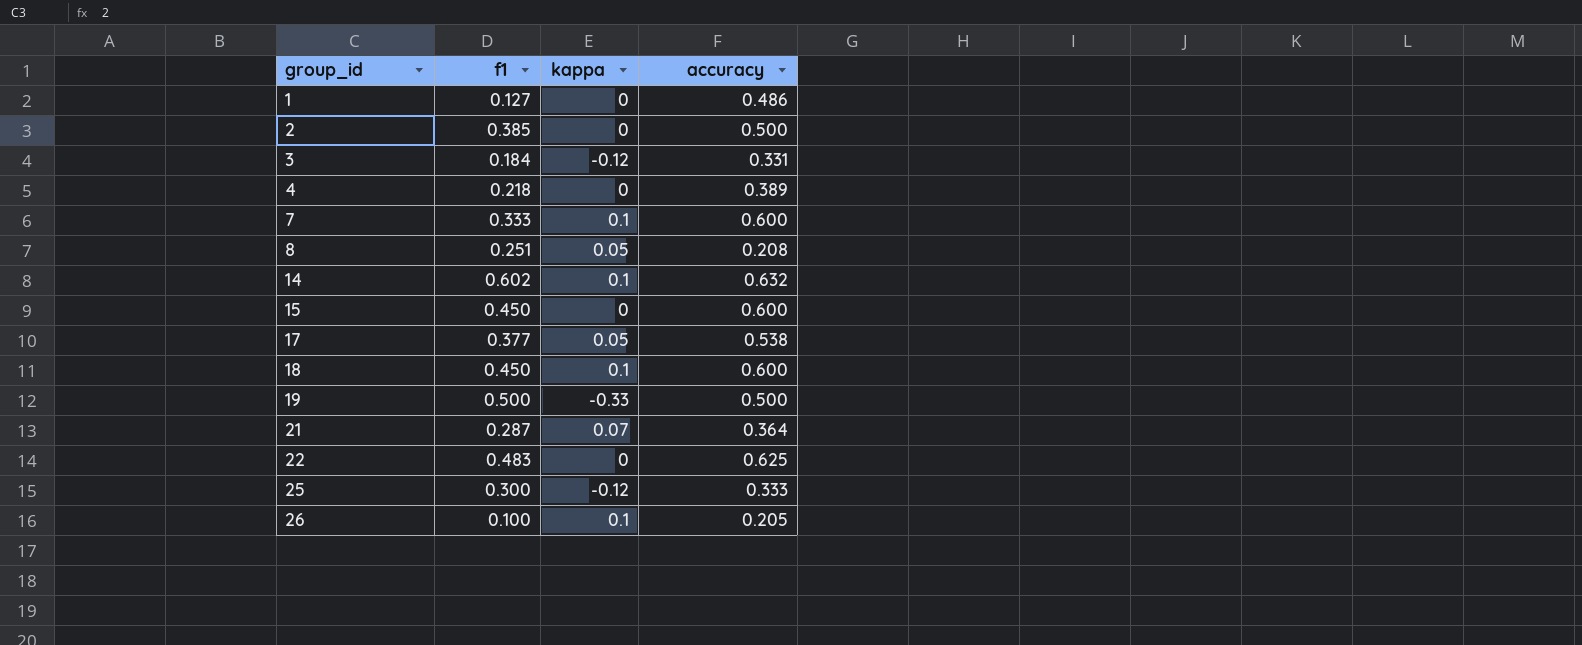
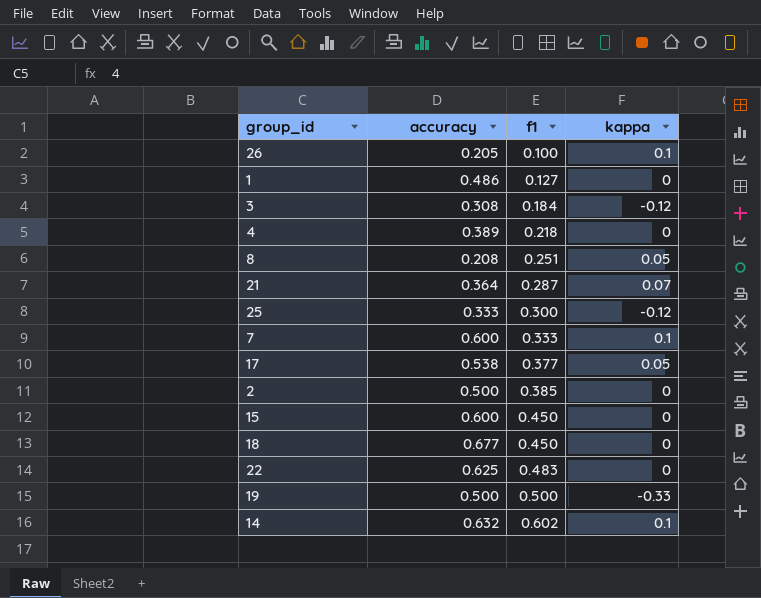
row order: group_id ascending -> f1 ascending
column accuracy | position: 4 -> 2
3 | accuracy: 0.331 -> 0.308
18 | accuracy: 0.600 -> 0.677
18 | kappa: 0.1 -> 0

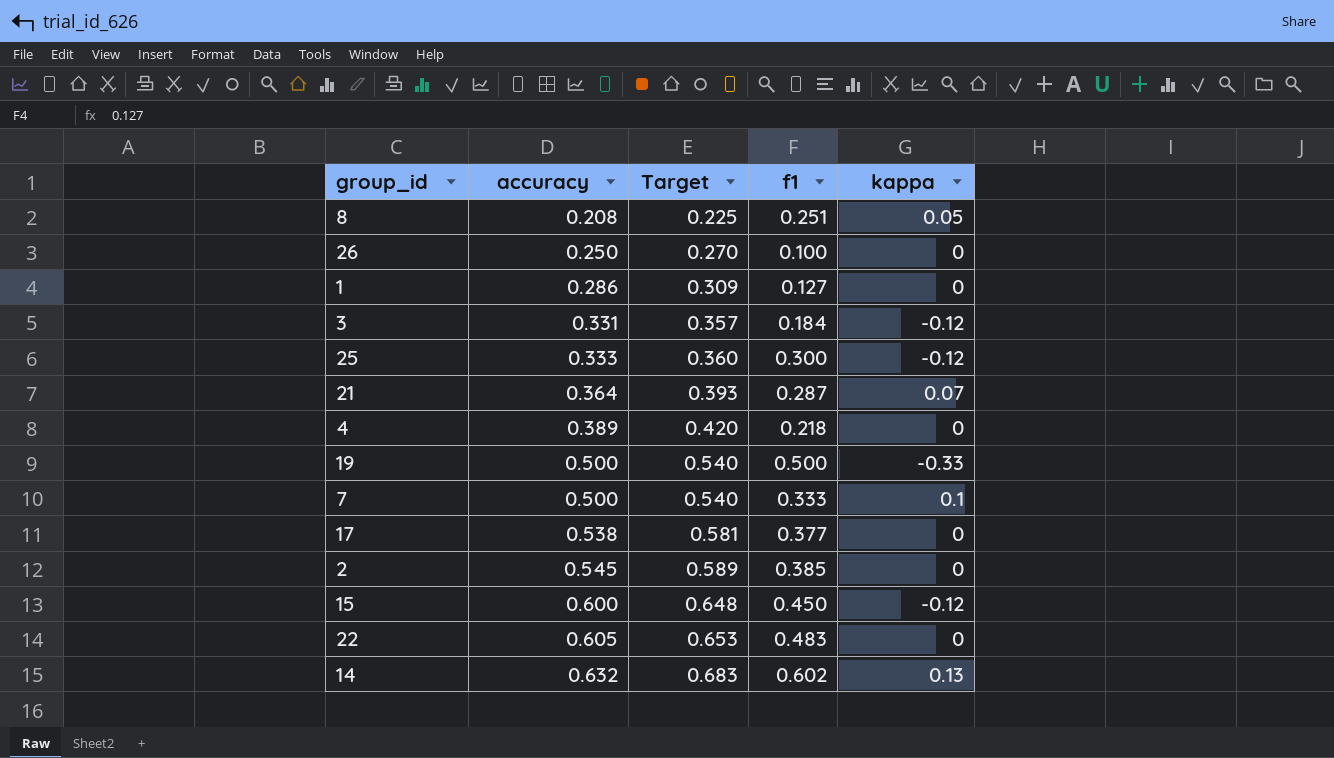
row order: f1 ascending -> accuracy ascending
column Target | formula: none -> [accuracy] * 1.08
row 18: 0.677 | 0.450 | 0 -> none
26 | accuracy: 0.205 -> 0.250
26 | kappa: 0.1 -> 0
1 | accuracy: 0.486 -> 0.286
3 | accuracy: 0.308 -> 0.331
7 | accuracy: 0.600 -> 0.500
17 | kappa: 0.05 -> 0
2 | accuracy: 0.500 -> 0.545
15 | kappa: 0 -> -0.12
22 | accuracy: 0.625 -> 0.605
14 | kappa: 0.1 -> 0.13

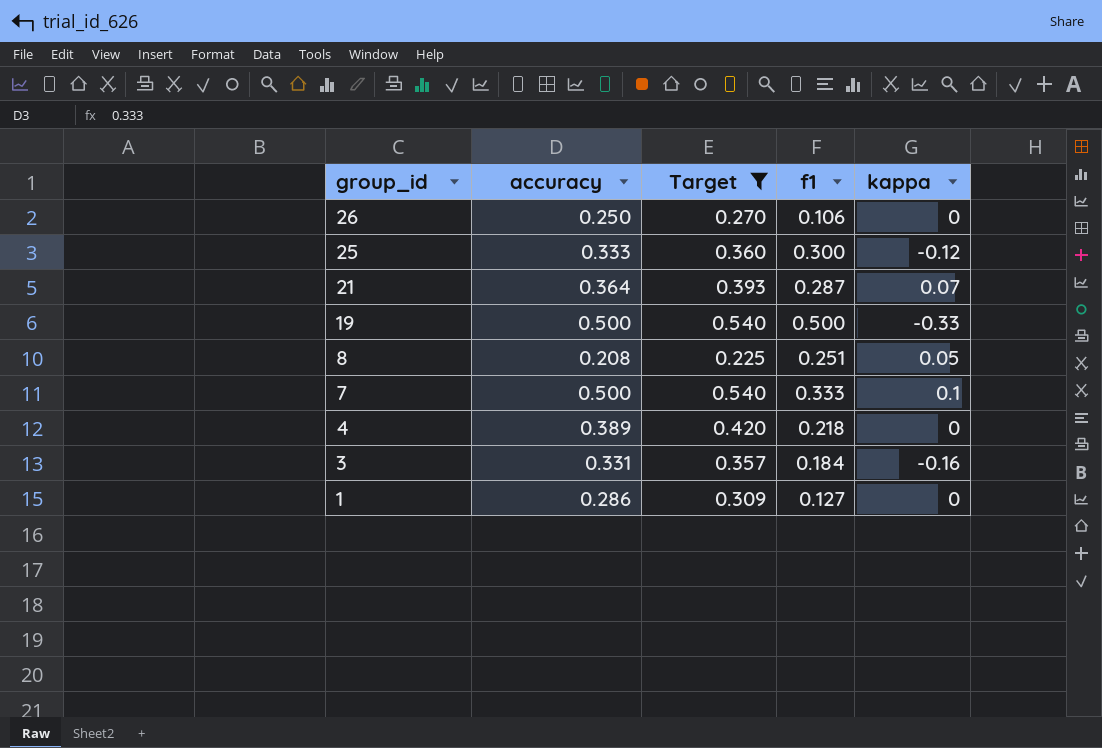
filter: none -> Target <= 0.540
row order: accuracy ascending -> group_id descending
26 | f1: 0.100 -> 0.106
3 | kappa: -0.12 -> -0.16

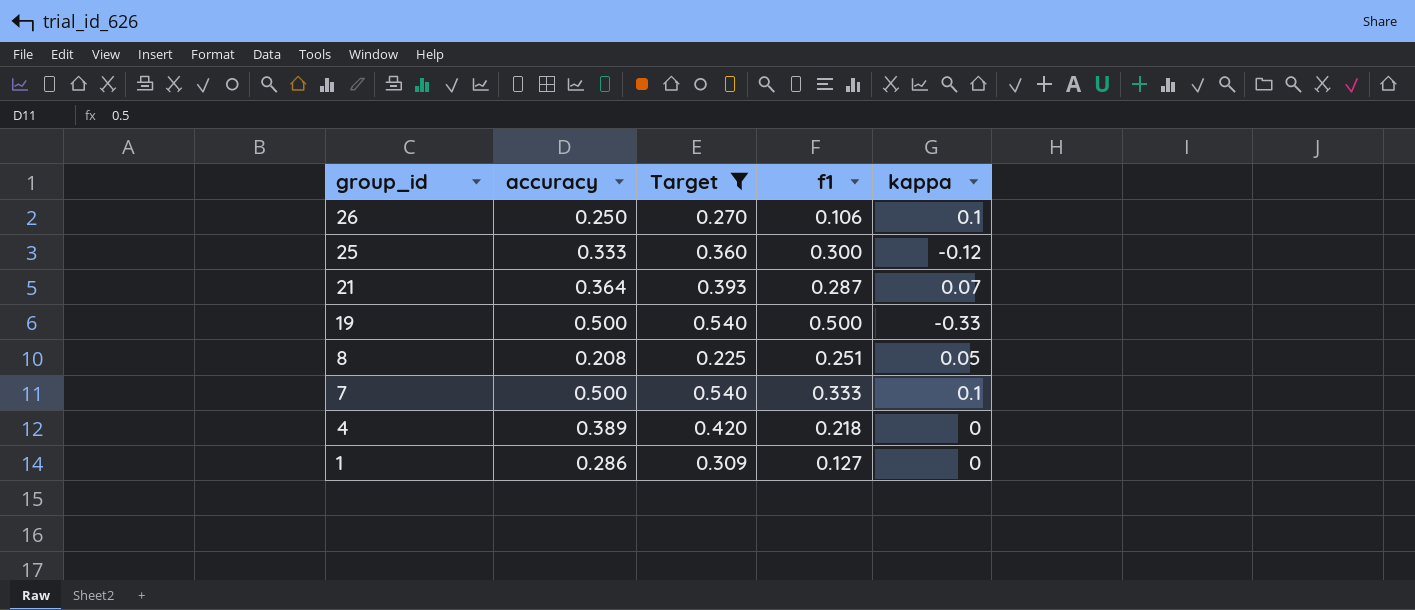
row 3: 0.331 | 0.357 | 0.184 | -0.16 -> none
26 | kappa: 0 -> 0.1

